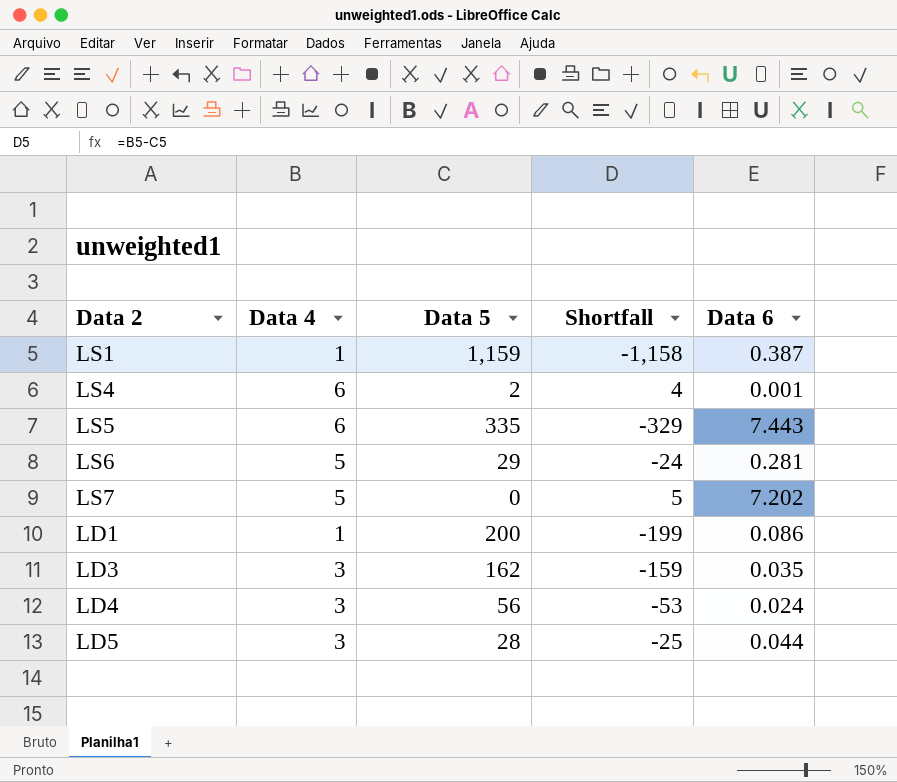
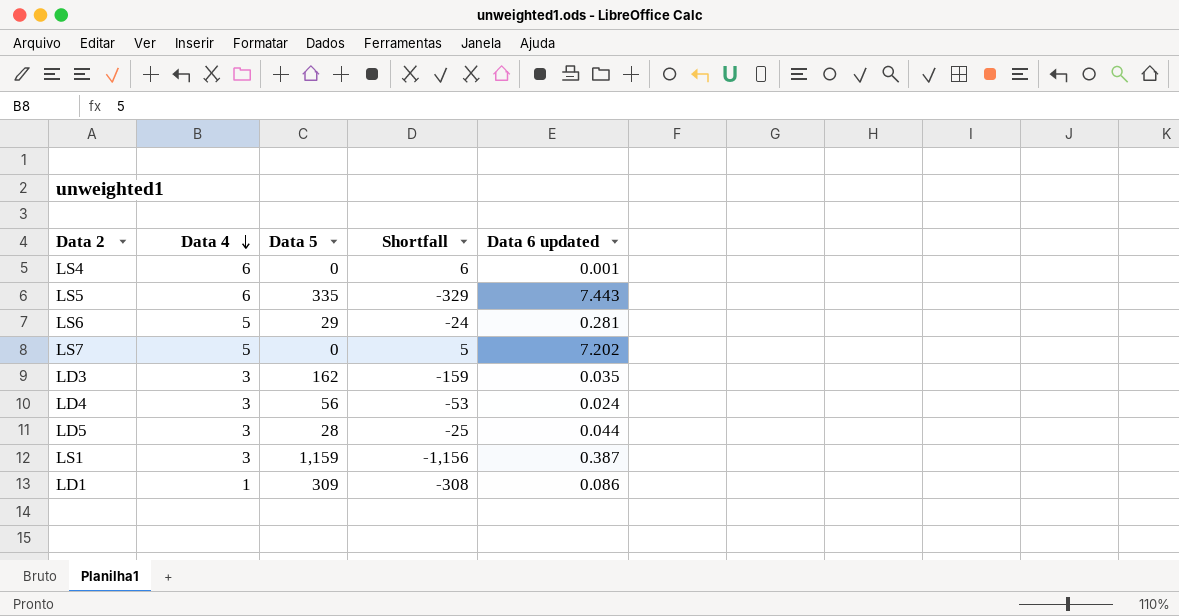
row order: none -> Data 4 descending
column name: Data 6 -> Data 6 updated
LS4 | Data 5: 2 -> 0
LS4 | Shortfall: 4 -> 6
LS1 | Data 4: 1 -> 3
LS1 | Shortfall: -1,158 -> -1,156
LD1 | Data 5: 200 -> 309
LD1 | Shortfall: -199 -> -308

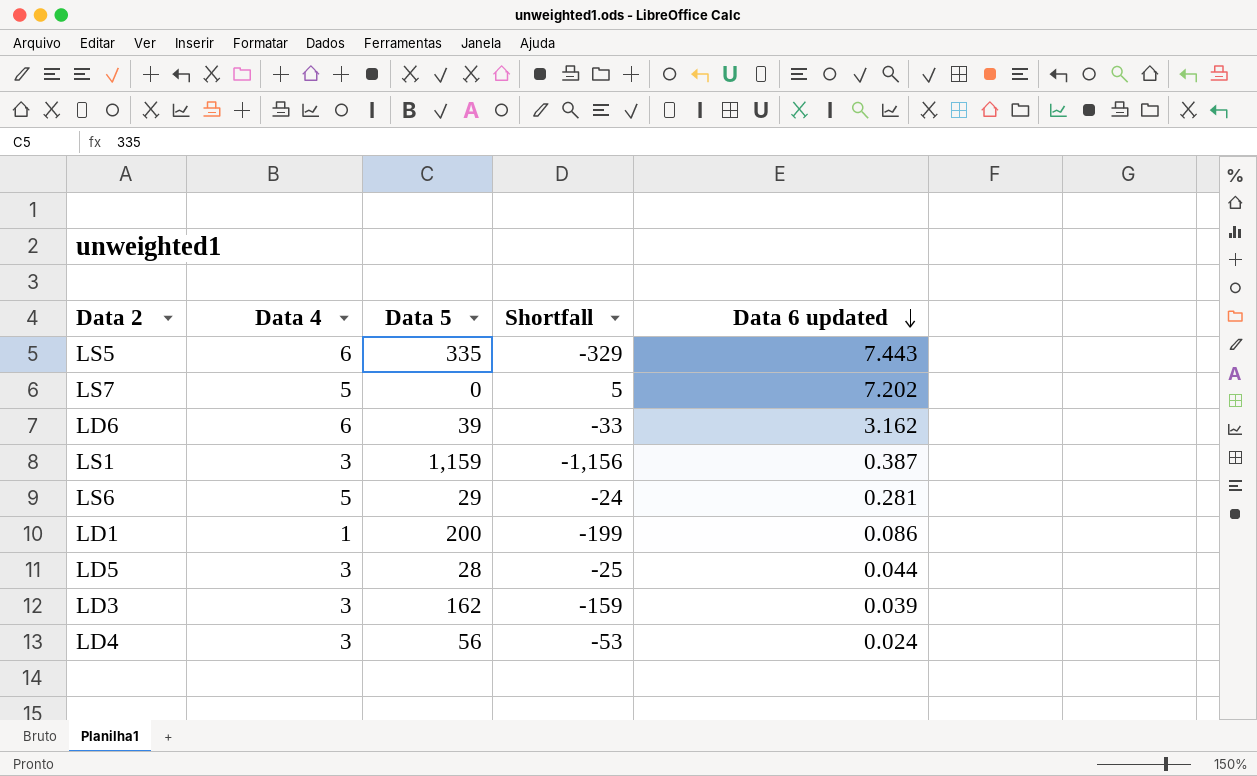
row order: Data 4 descending -> Data 6 updated descending
row LS4: 6 | 0 | 6 | 0.001 -> none
row LD6: none -> 6 | 39 | -33 | 3.162
LD1 | Data 5: 309 -> 200
LD1 | Shortfall: -308 -> -199
LD3 | Data 6 updated: 0.035 -> 0.039

